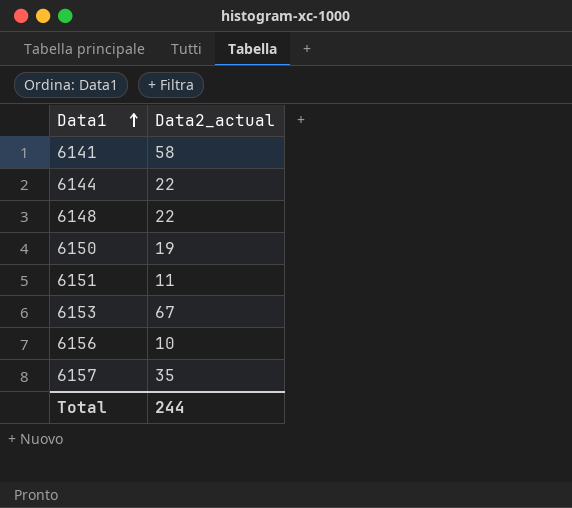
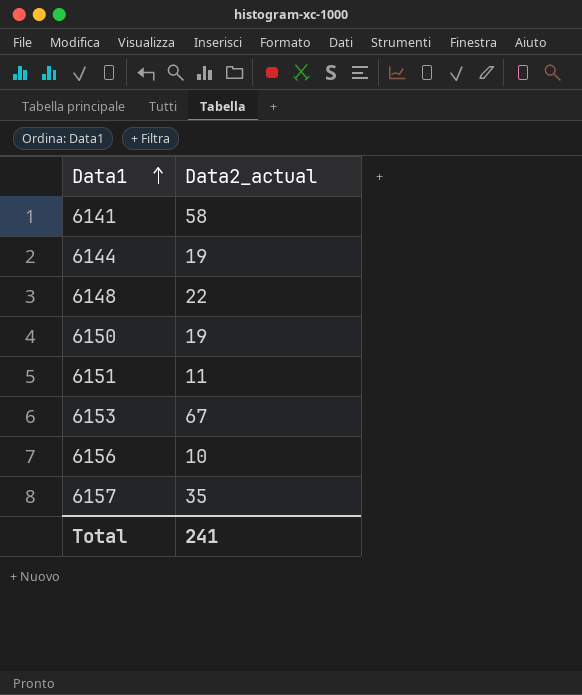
6144 | Data2_actual: 22 -> 19
Total | Data2_actual: 244 -> 241

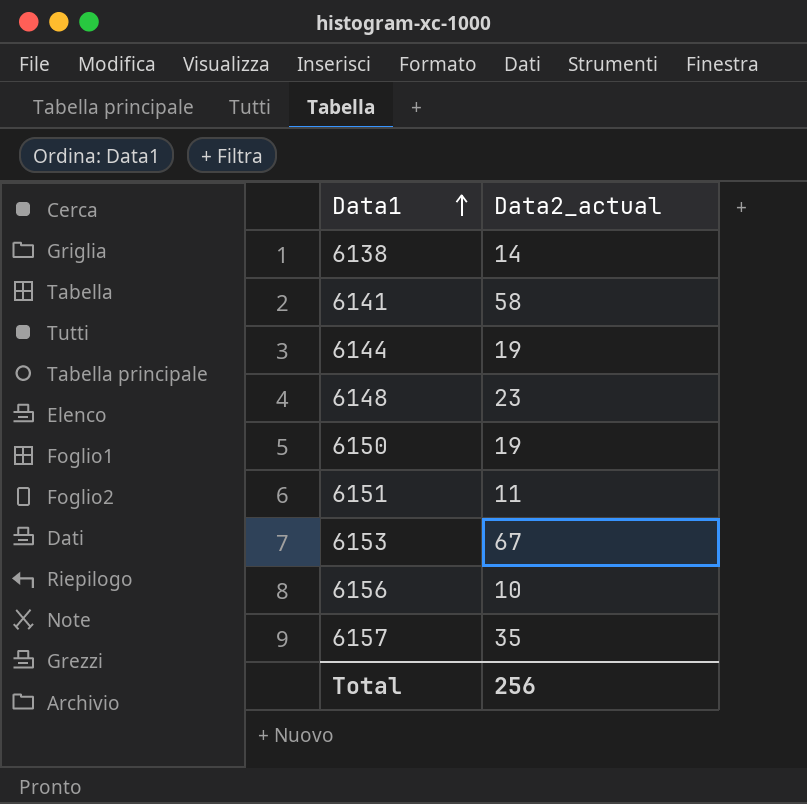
row 6138: none -> 14
6148 | Data2_actual: 22 -> 23
Total | Data2_actual: 241 -> 256

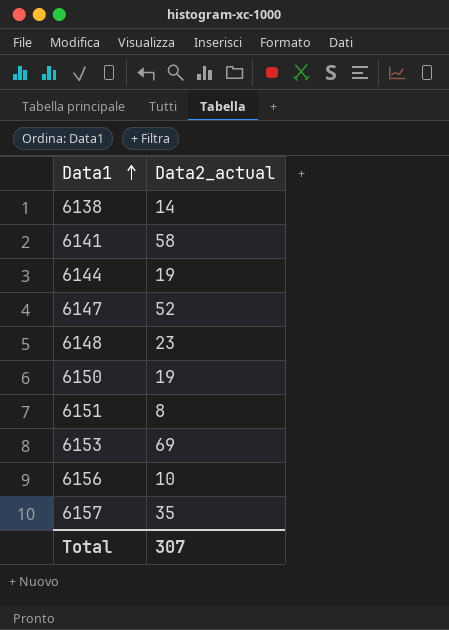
row 6147: none -> 52
6151 | Data2_actual: 11 -> 8
6153 | Data2_actual: 67 -> 69
Total | Data2_actual: 256 -> 307

